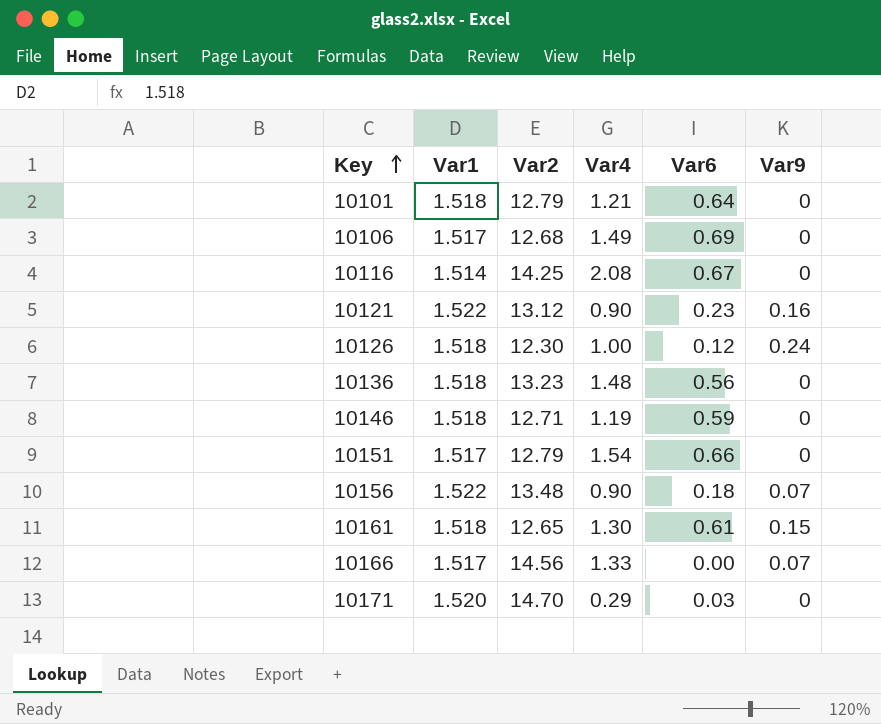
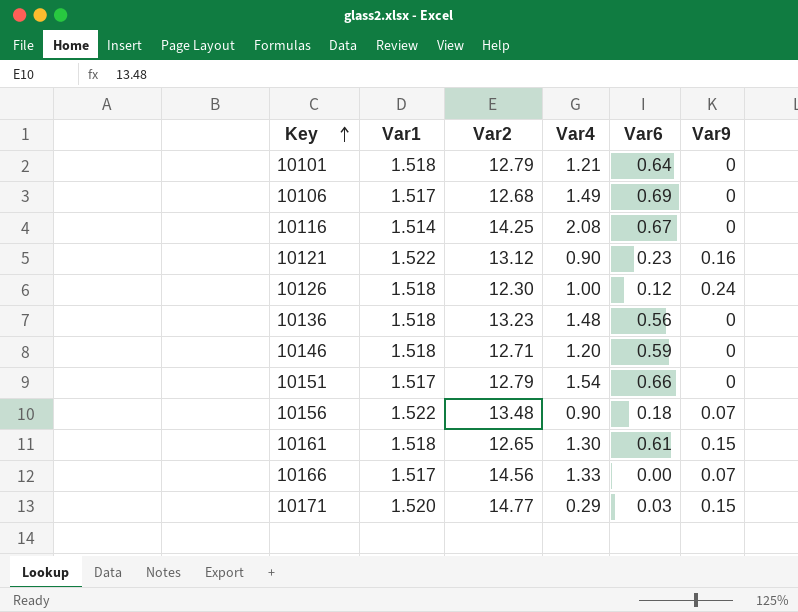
10146 | Var4: 1.19 -> 1.20
10171 | Var2: 14.70 -> 14.77
10171 | Var9: 0 -> 0.15

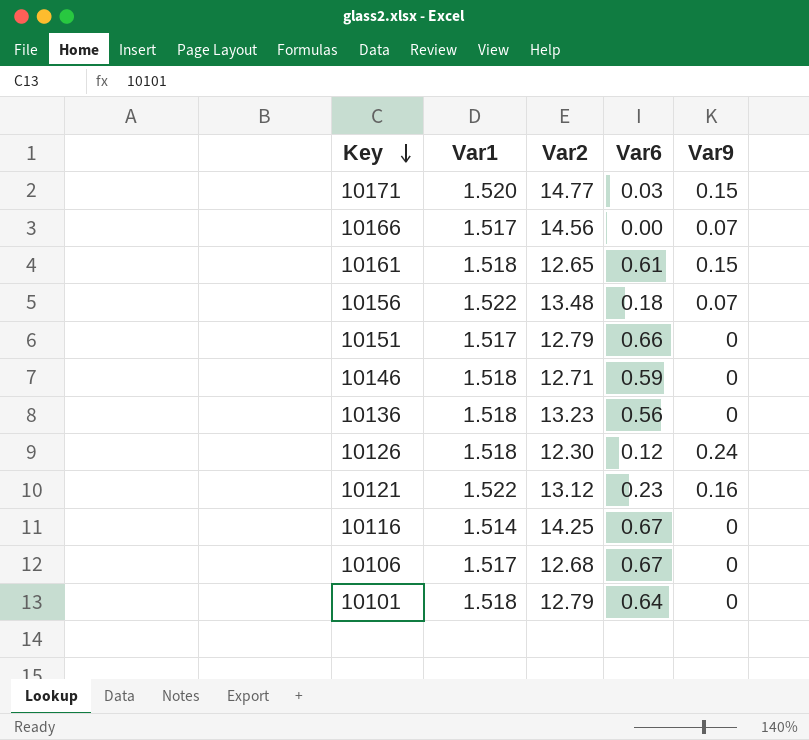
row order: Key ascending -> Key descending
column Var4 | position: 4 -> none
10106 | Var6: 0.69 -> 0.67

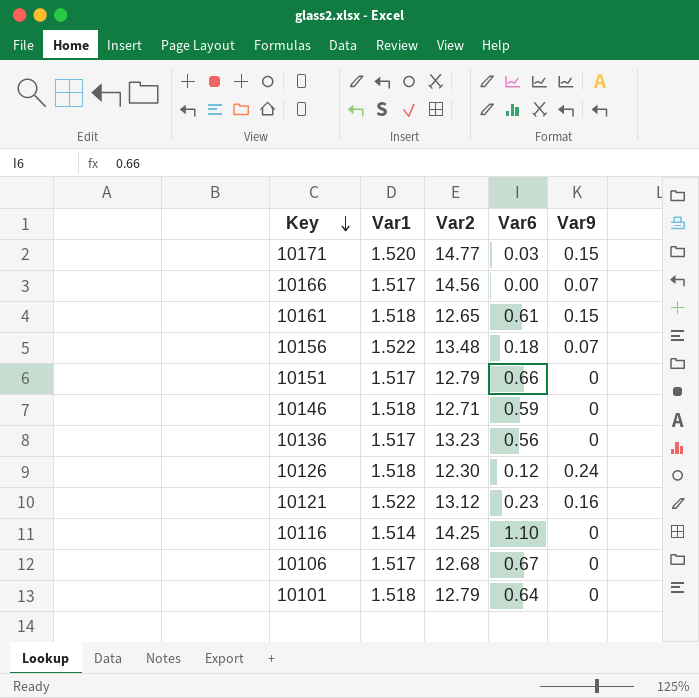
10136 | Var1: 1.518 -> 1.517
10116 | Var6: 0.67 -> 1.10

